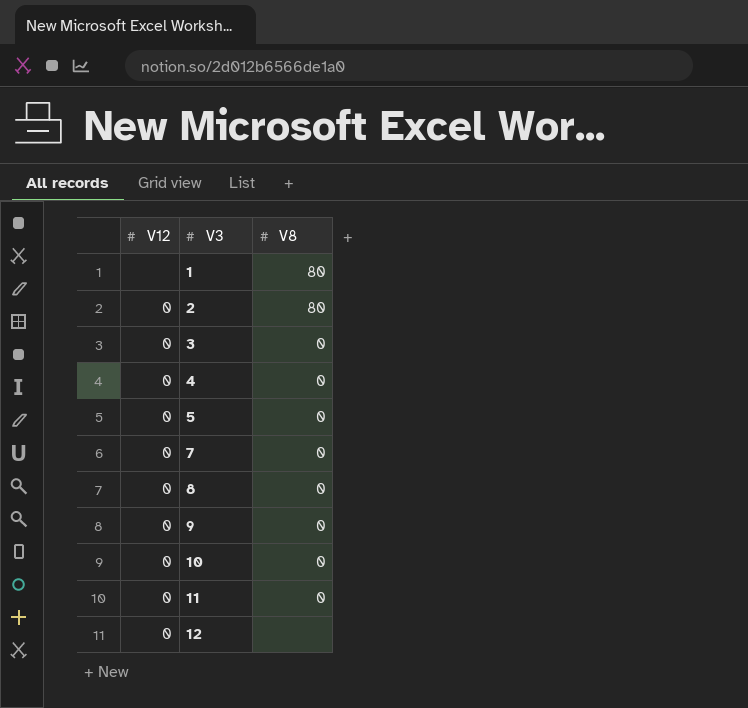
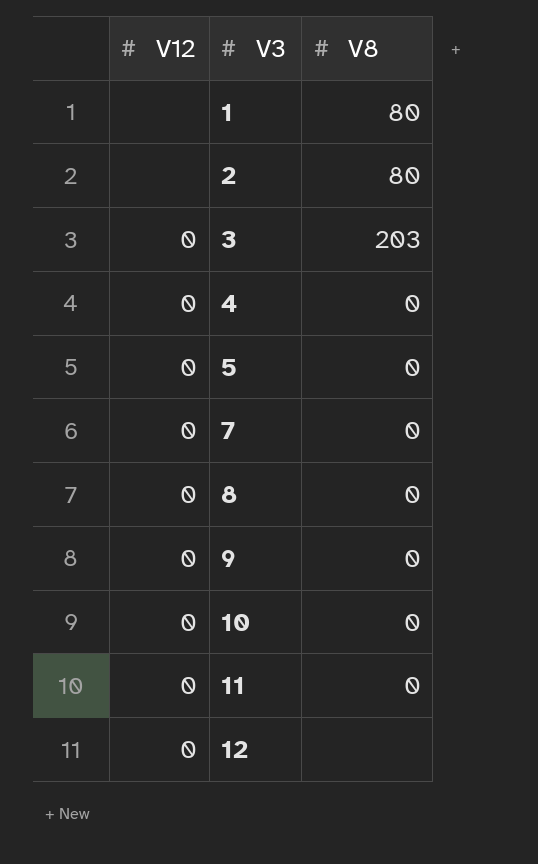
2 | V12: 0 -> none
3 | V8: 0 -> 203

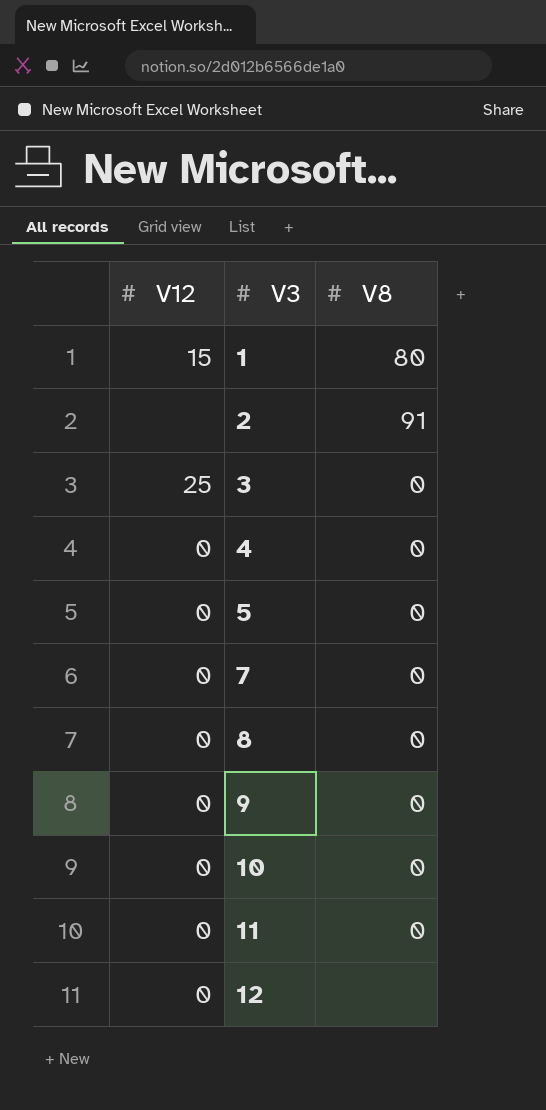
1 | V12: none -> 15
2 | V8: 80 -> 91
3 | V12: 0 -> 25
3 | V8: 203 -> 0

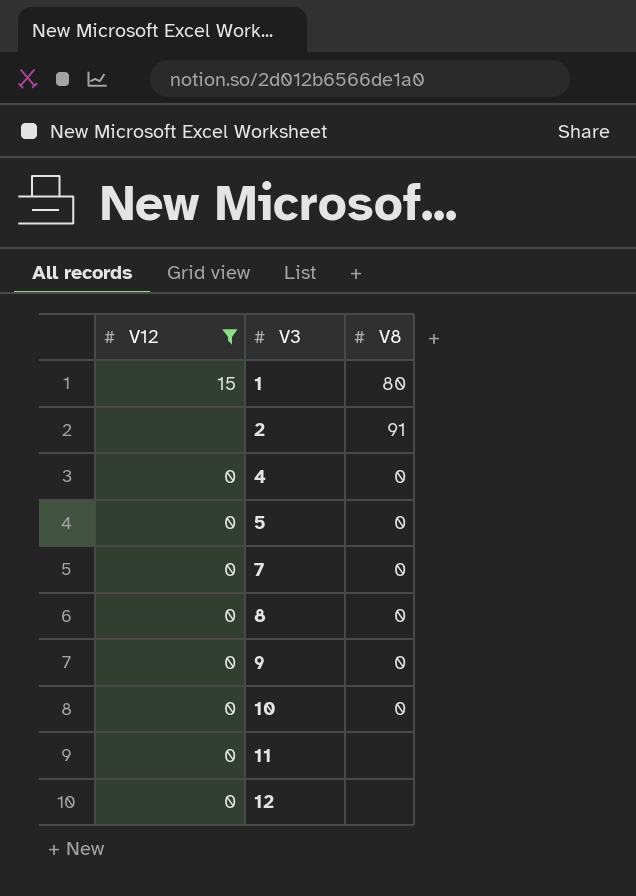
filter: none -> V12 != 25
11 | V8: 0 -> none

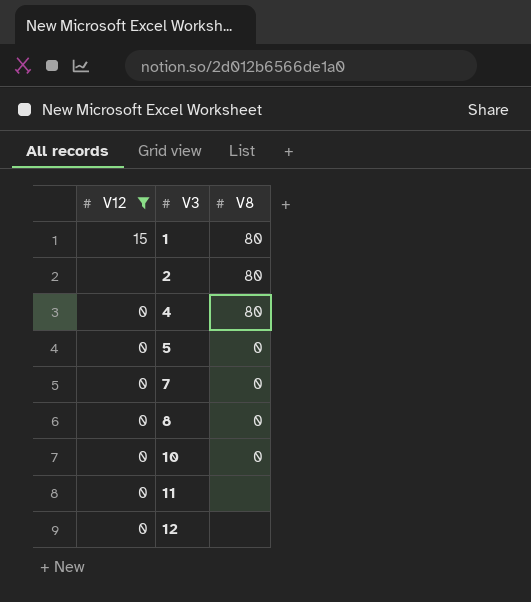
row 9: 0 | 0 -> none
2 | V8: 91 -> 80
4 | V8: 0 -> 80

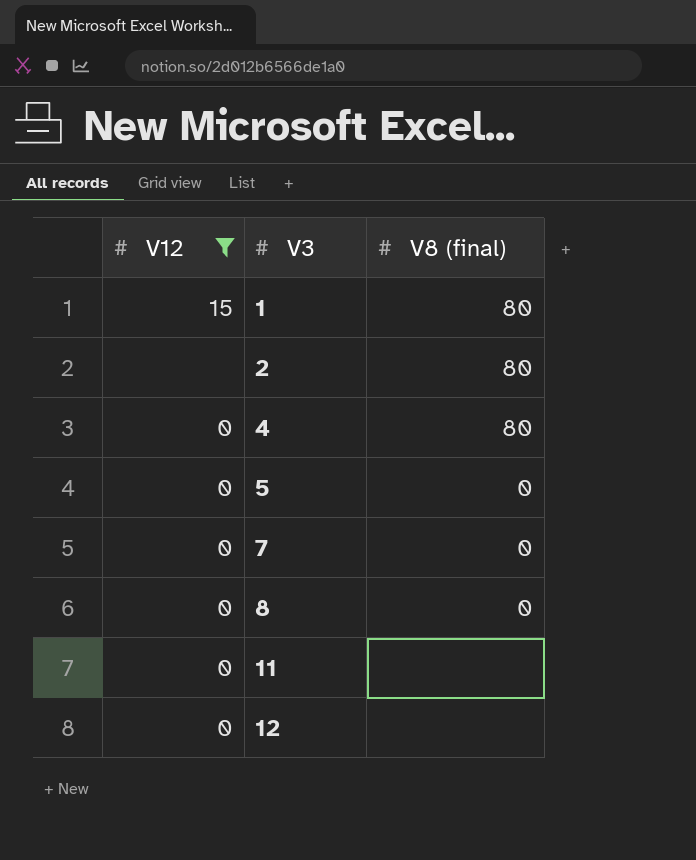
column name: V8 -> V8 (final)
row 10: 0 | 0 -> none

